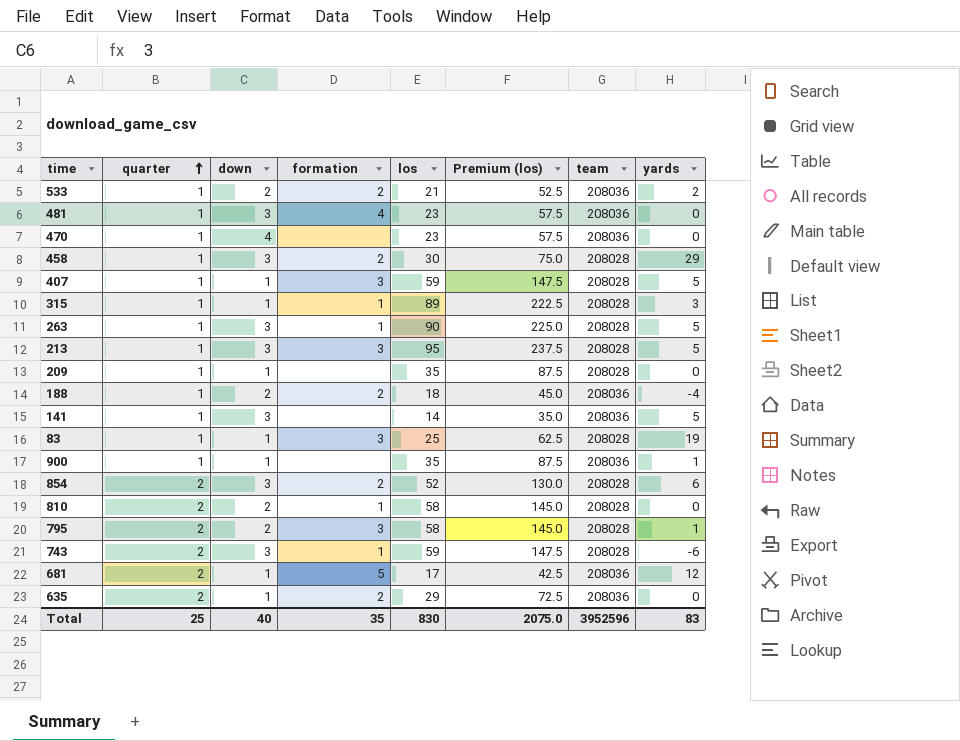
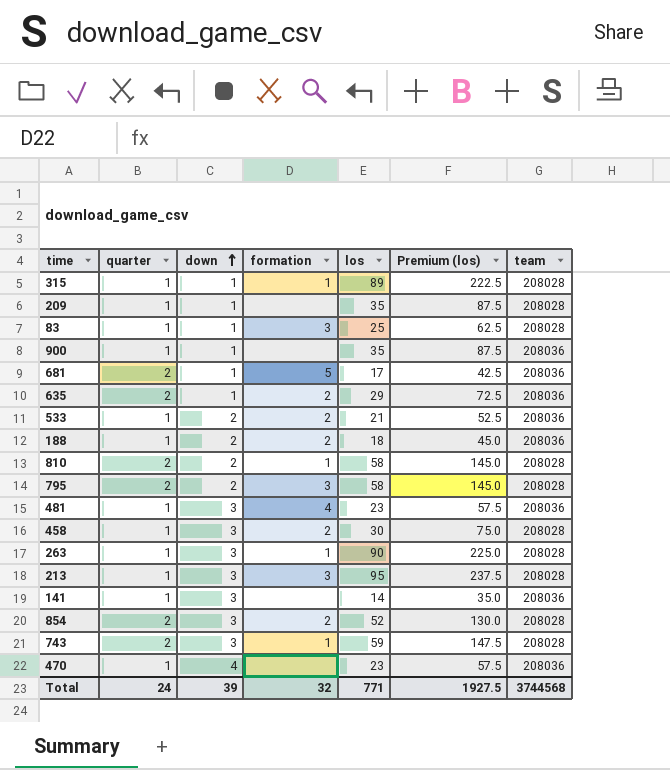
row order: quarter ascending -> down ascending
column yards | position: 8 -> none
row 407: 1 | 1 | 3 | 59 | 147.5 | 208028 | 5 -> none
Total | quarter: 25 -> 24
Total | down: 40 -> 39
Total | formation: 35 -> 32
Total | los: 830 -> 771
Total | Premium (los): 2075.0 -> 1927.5
Total | team: 3952596 -> 3744568

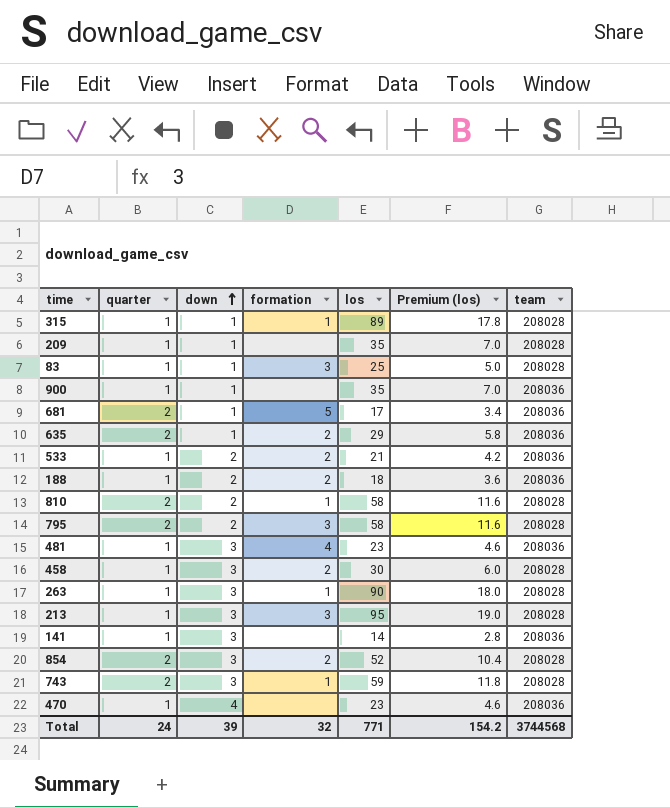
column Premium (los) | formula: [los] * 2.5 -> [los] * 0.2
Total | Premium (los): 1927.5 -> 154.2

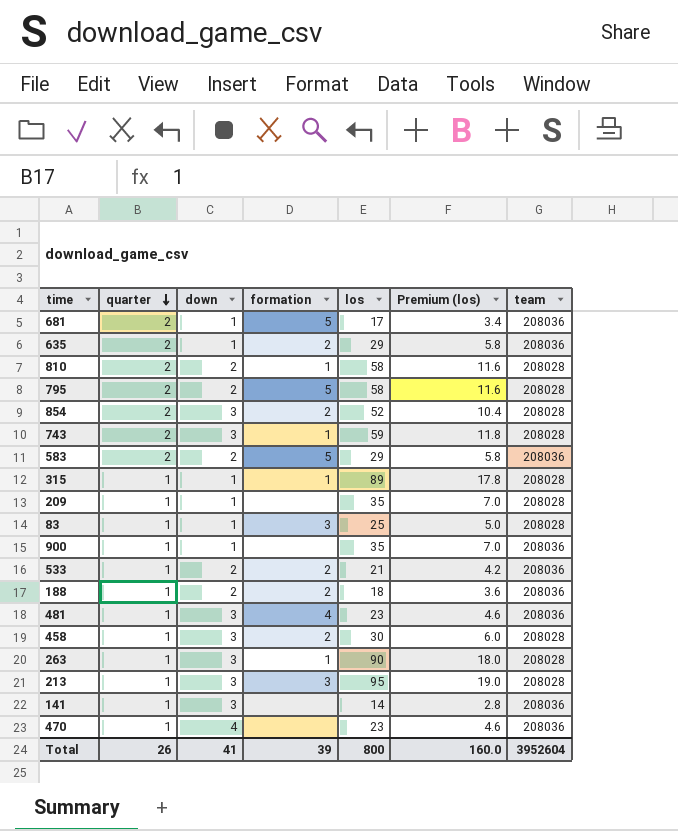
row order: down ascending -> quarter descending
795 | formation: 3 -> 5
row 583: none -> 2 | 2 | 5 | 29 | 5.8 | 208036
Total | quarter: 24 -> 26
Total | down: 39 -> 41
Total | formation: 32 -> 39
Total | los: 771 -> 800
Total | Premium (los): 154.2 -> 160.0
Total | team: 3744568 -> 3952604

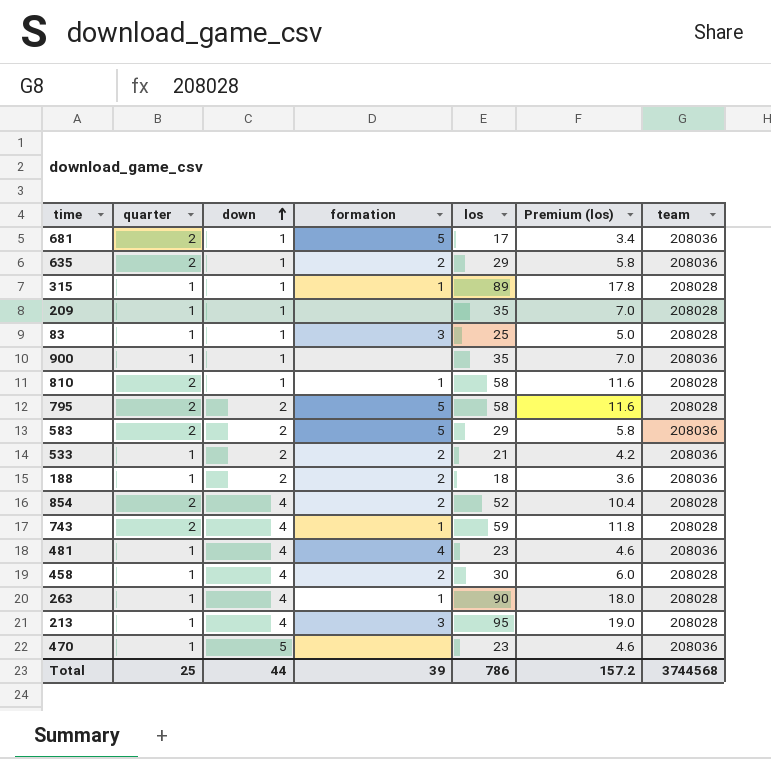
row order: quarter descending -> down ascending
row 141: 1 | 3 | none | 14 | 2.8 | 208036 -> none
810 | down: 2 -> 1
854 | down: 3 -> 4
743 | down: 3 -> 4
481 | down: 3 -> 4
458 | down: 3 -> 4
263 | down: 3 -> 4
213 | down: 3 -> 4
470 | down: 4 -> 5
Total | quarter: 26 -> 25
Total | down: 41 -> 44
Total | los: 800 -> 786
Total | Premium (los): 160.0 -> 157.2
Total | team: 3952604 -> 3744568

